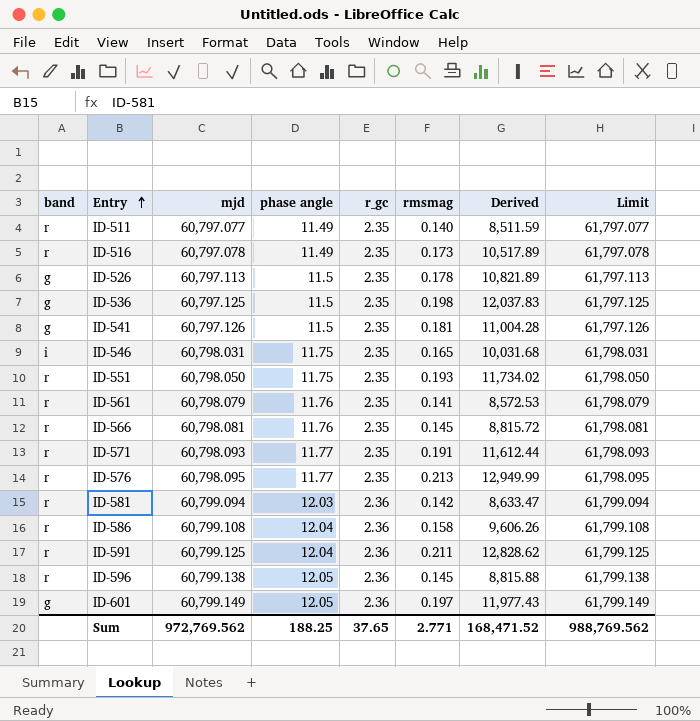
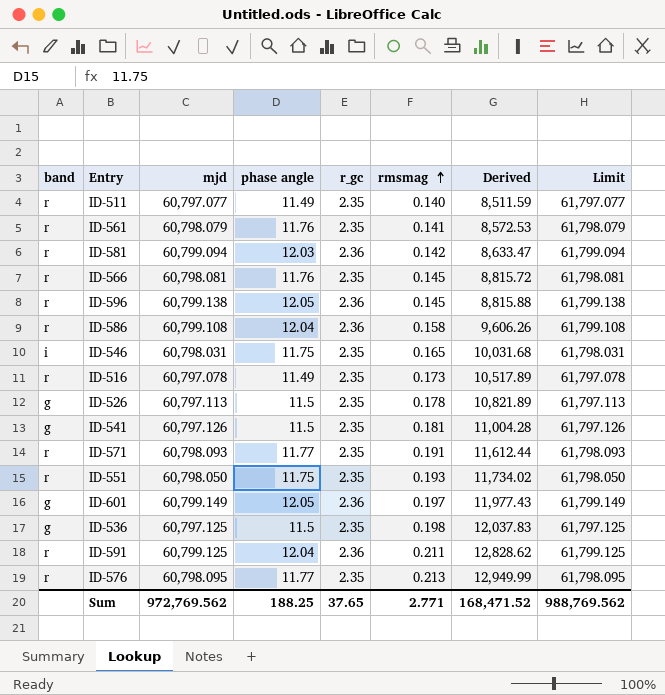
row order: Entry ascending -> rmsmag ascending

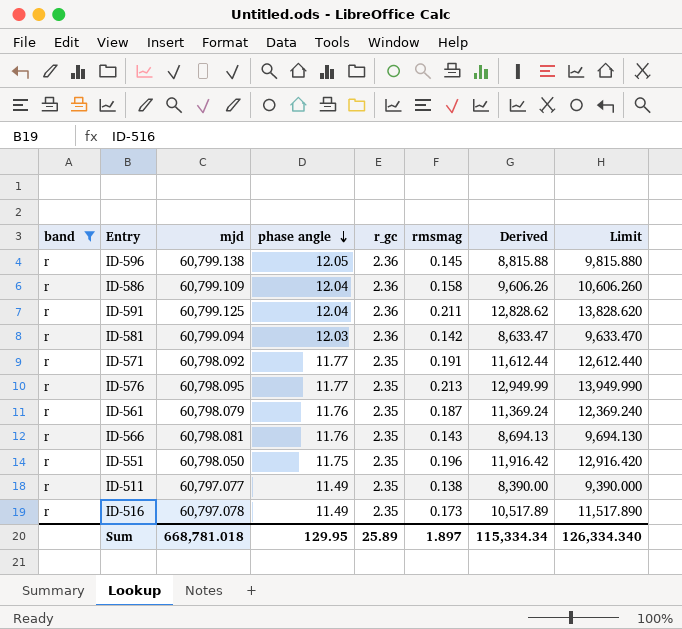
filter: none -> band = r
row order: rmsmag ascending -> phase angle descending
column Limit | formula: [mjd] + 1000 -> [Derived] + 1000
ID-586 | mjd: 60,799.108 -> 60,799.109
ID-571 | mjd: 60,798.093 -> 60,798.092
ID-561 | rmsmag: 0.141 -> 0.187
ID-561 | Derived: 8,572.53 -> 11,369.24
ID-566 | rmsmag: 0.145 -> 0.143
ID-566 | Derived: 8,815.72 -> 8,694.13
ID-551 | rmsmag: 0.193 -> 0.196
ID-551 | Derived: 11,734.02 -> 11,916.42
ID-511 | rmsmag: 0.140 -> 0.138
ID-511 | Derived: 8,511.59 -> 8,390.00
Sum | mjd: 972,769.562 -> 668,781.018
Sum | phase angle: 188.25 -> 129.95
Sum | r_gc: 37.65 -> 25.89
Sum | rmsmag: 2.771 -> 1.897
Sum | Derived: 168,471.52 -> 115,334.34
Sum | Limit: 988,769.562 -> 126,334.340

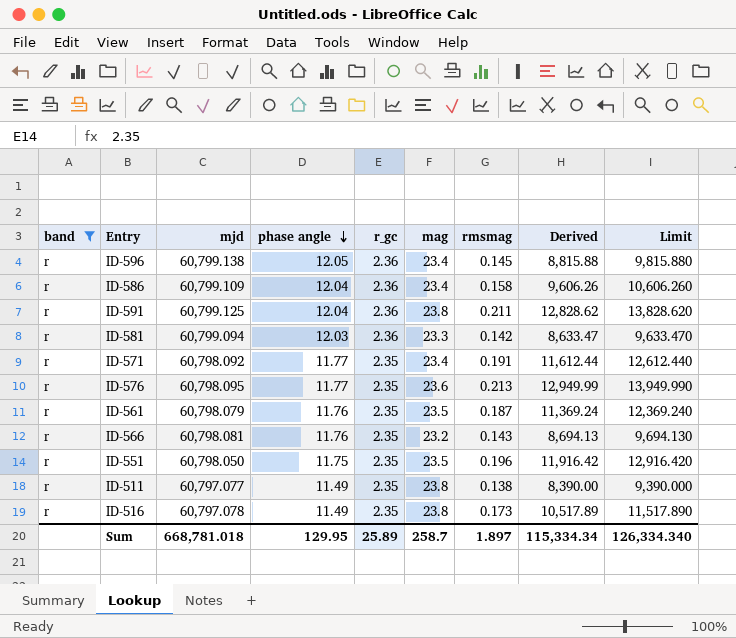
column mag | position: none -> 6

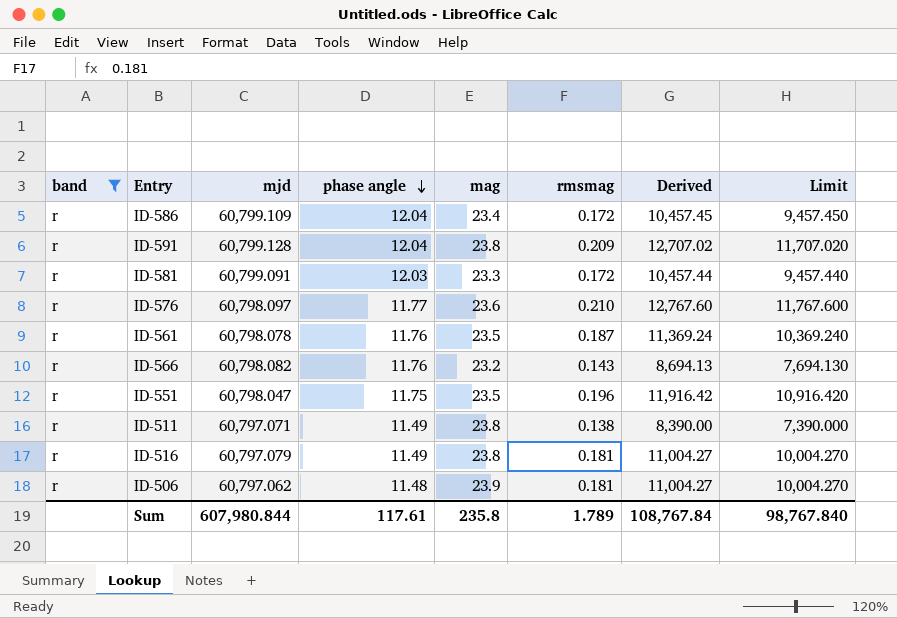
column r_gc | position: 5 -> none
column Limit | formula: [Derived] + 1000 -> [Derived] - 1000
row ID-596: r | 60,799.138 | 12.05 | 2.36 | 23.4 | 0.145 | 8,815.88 | 9,815.880 -> none
row ID-571: r | 60,798.092 | 11.77 | 2.35 | 23.4 | 0.191 | 11,612.44 | 12,612.440 -> none
ID-586 | rmsmag: 0.158 -> 0.172
ID-586 | Derived: 9,606.26 -> 10,457.45
ID-591 | mjd: 60,799.125 -> 60,799.128
ID-591 | rmsmag: 0.211 -> 0.209
ID-591 | Derived: 12,828.62 -> 12,707.02
ID-581 | mjd: 60,799.094 -> 60,799.091
ID-581 | rmsmag: 0.142 -> 0.172
ID-581 | Derived: 8,633.47 -> 10,457.44
ID-576 | mjd: 60,798.095 -> 60,798.097
ID-576 | rmsmag: 0.213 -> 0.210
ID-576 | Derived: 12,949.99 -> 12,767.60
ID-561 | mjd: 60,798.079 -> 60,798.078
ID-566 | mjd: 60,798.081 -> 60,798.082
ID-551 | mjd: 60,798.050 -> 60,798.047
ID-511 | mjd: 60,797.077 -> 60,797.071
ID-516 | mjd: 60,797.078 -> 60,797.079
ID-516 | rmsmag: 0.173 -> 0.181
ID-516 | Derived: 10,517.89 -> 11,004.27
row ID-506: none -> r | 60,797.062 | 11.48 | 23.9 | 0.181 | 11,004.27 | 10,004.270
Sum | mjd: 668,781.018 -> 607,980.844
Sum | phase angle: 129.95 -> 117.61
Sum | mag: 258.7 -> 235.8
Sum | rmsmag: 1.897 -> 1.789
Sum | Derived: 115,334.34 -> 108,767.84
Sum | Limit: 126,334.340 -> 98,767.840

